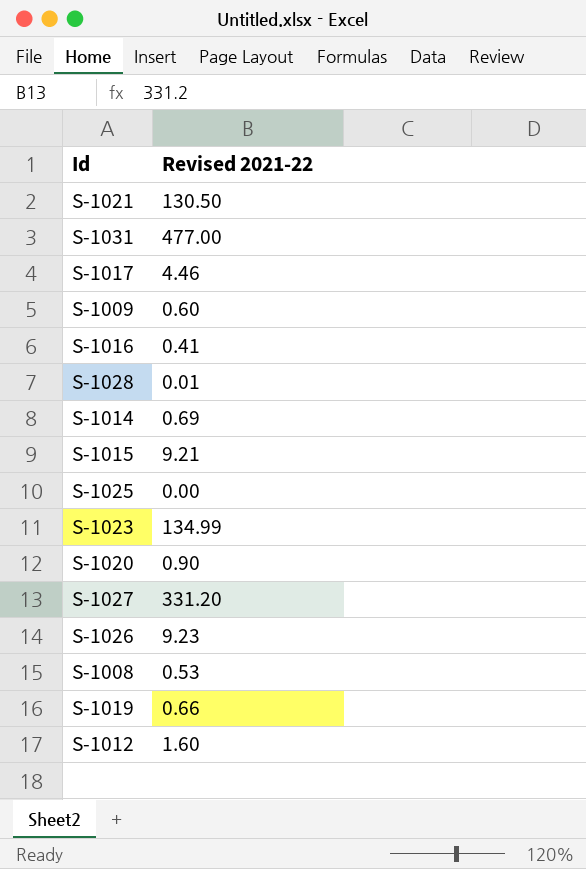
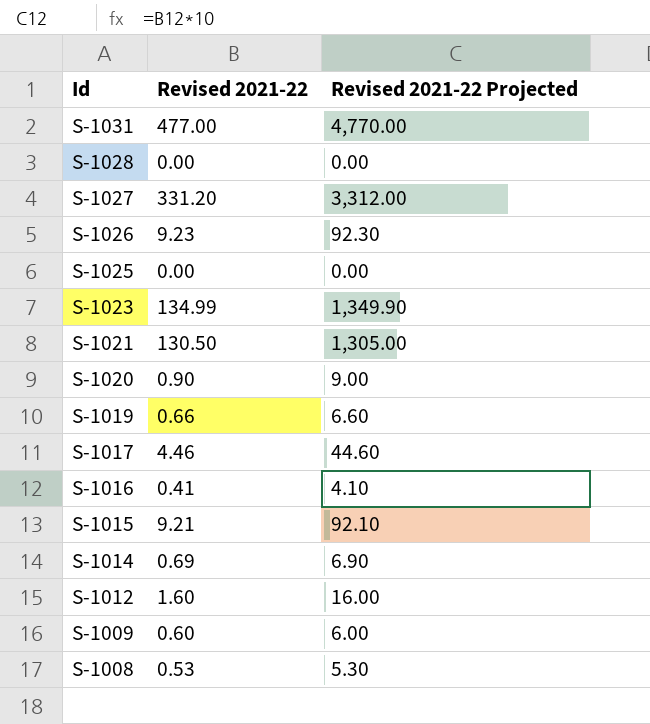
row order: none -> Id descending
column Revised 2021-22 Projected | formula: none -> [Revised 2021-22] * 10
S-1028 | Revised 2021-22: 0.01 -> 0.00

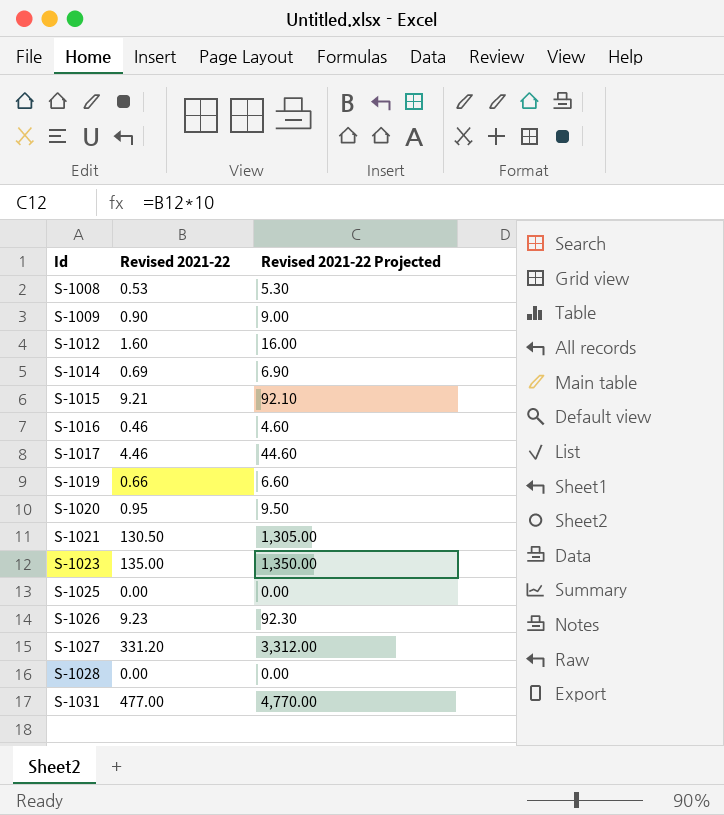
row order: Id descending -> Id ascending
S-1009 | Revised 2021-22: 0.60 -> 0.90
S-1009 | Revised 2021-22 Projected: 6.00 -> 9.00
S-1016 | Revised 2021-22: 0.41 -> 0.46
S-1016 | Revised 2021-22 Projected: 4.10 -> 4.60
S-1020 | Revised 2021-22: 0.90 -> 0.95
S-1020 | Revised 2021-22 Projected: 9.00 -> 9.50
S-1023 | Revised 2021-22: 134.99 -> 135.00
S-1023 | Revised 2021-22 Projected: 1,349.90 -> 1,350.00

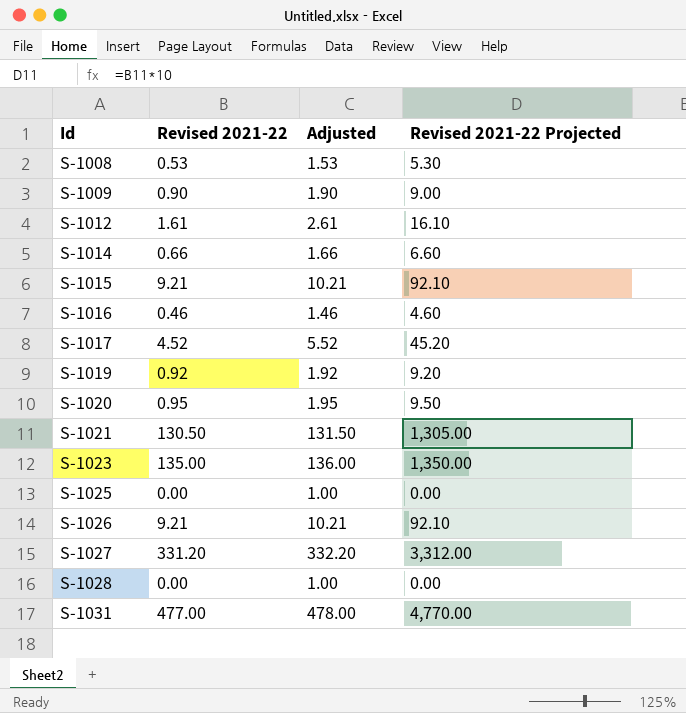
column Adjusted | formula: none -> [Revised 2021-22] + 1
S-1012 | Revised 2021-22: 1.60 -> 1.61
S-1012 | Revised 2021-22 Projected: 16.00 -> 16.10
S-1014 | Revised 2021-22: 0.69 -> 0.66
S-1014 | Revised 2021-22 Projected: 6.90 -> 6.60
S-1017 | Revised 2021-22: 4.46 -> 4.52
S-1017 | Revised 2021-22 Projected: 44.60 -> 45.20
S-1019 | Revised 2021-22: 0.66 -> 0.92
S-1019 | Revised 2021-22 Projected: 6.60 -> 9.20
S-1026 | Revised 2021-22: 9.23 -> 9.21
S-1026 | Revised 2021-22 Projected: 92.30 -> 92.10

